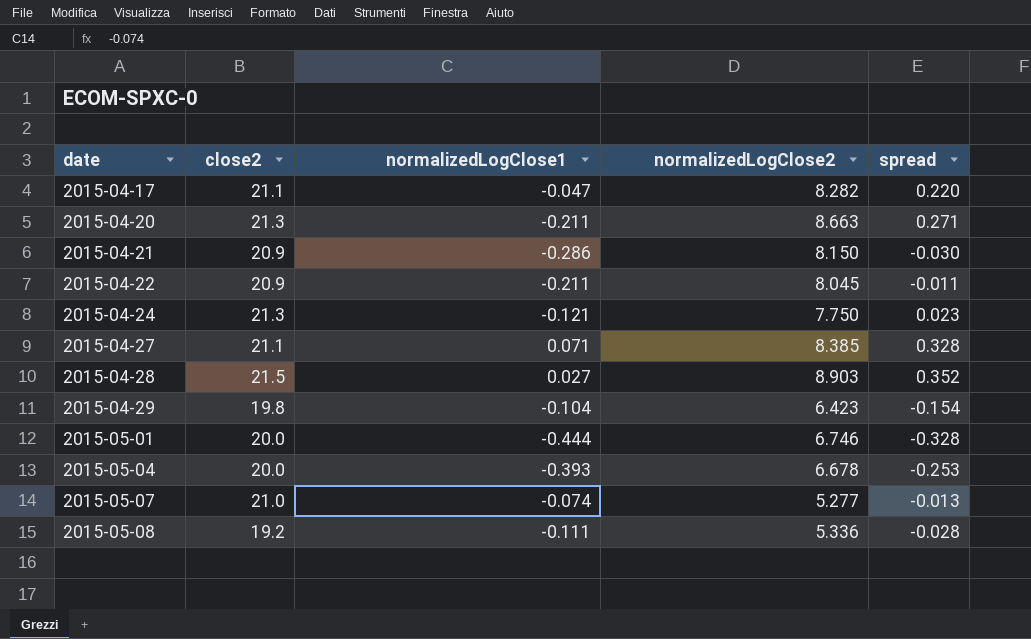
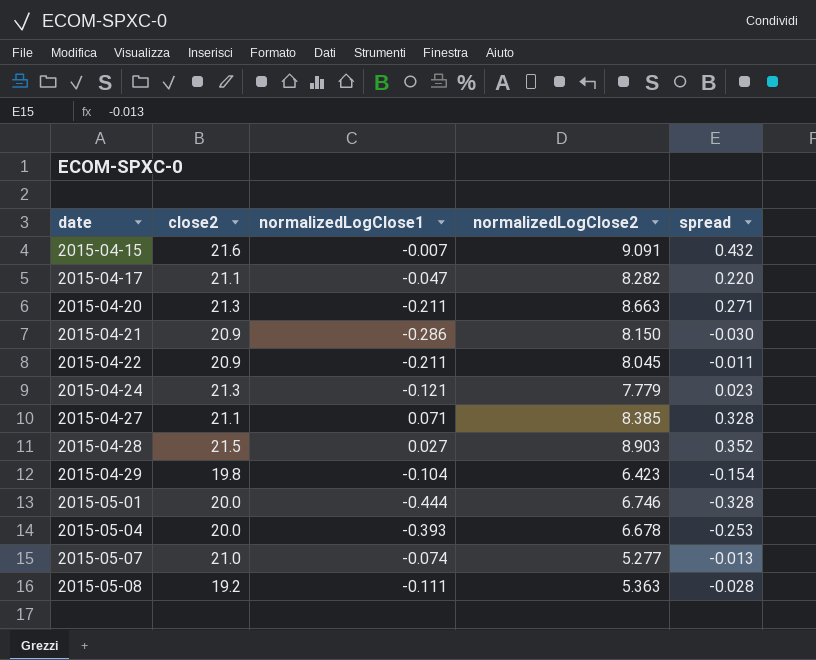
row 2015-04-15: none -> 21.6 | -0.007 | 9.091 | 0.432
2015-04-24 | normalizedLogClose2: 7.750 -> 7.779
2015-05-08 | normalizedLogClose2: 5.336 -> 5.363

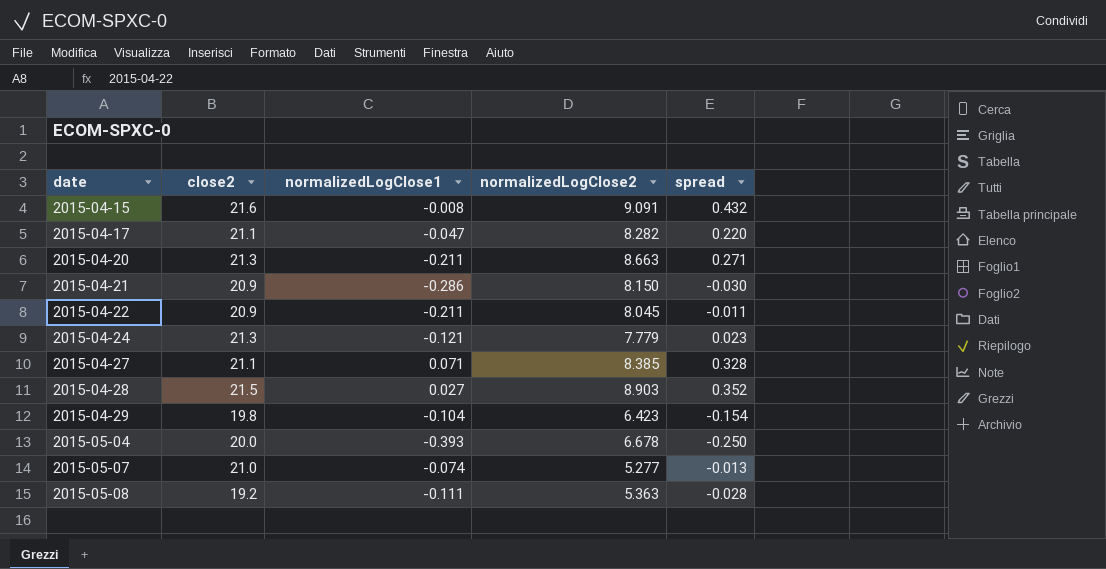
row 2015-05-01: 20.0 | -0.444 | 6.746 | -0.328 -> none
2015-04-15 | normalizedLogClose1: -0.007 -> -0.008
2015-05-04 | spread: -0.253 -> -0.250

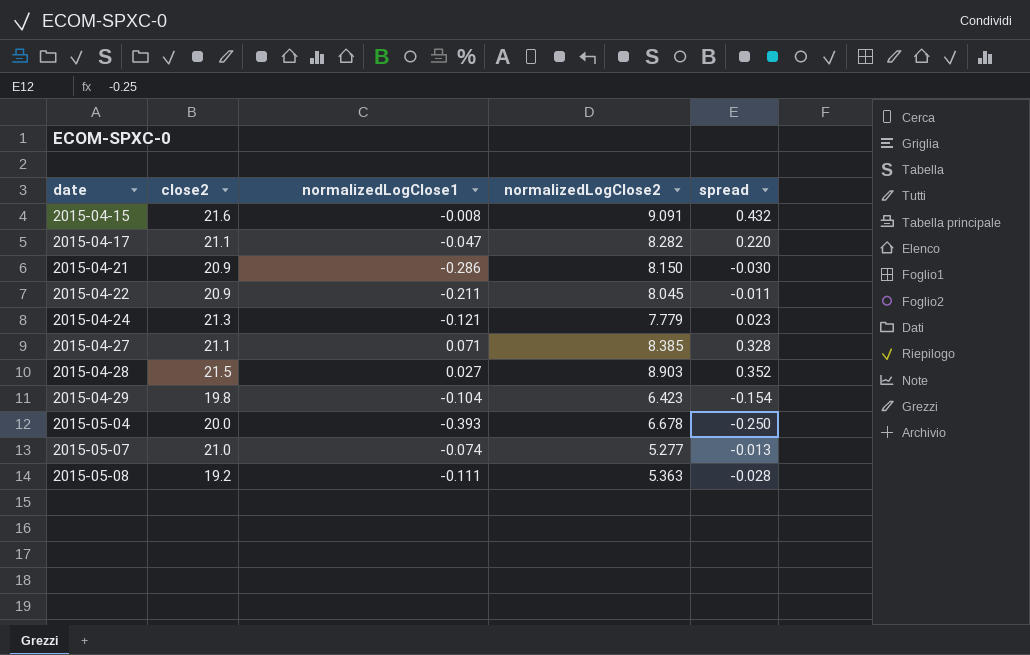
row 2015-04-20: 21.3 | -0.211 | 8.663 | 0.271 -> none

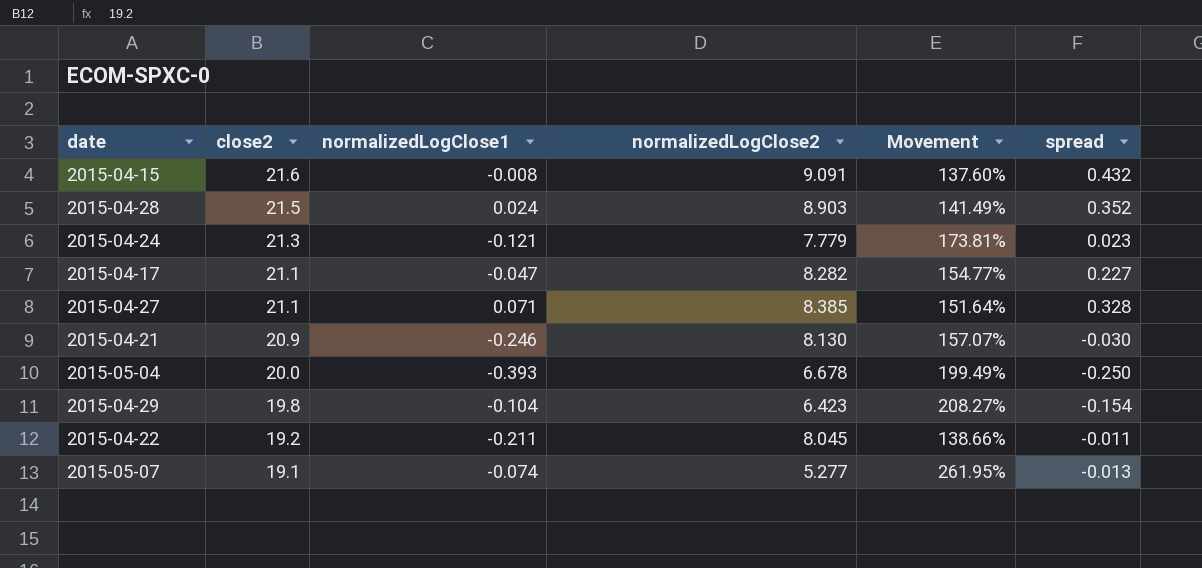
row order: date ascending -> close2 descending
column Movement | formula: none -> ([close2] - [normalizedLogClose2]) / [normalizedLogClose2]
row 2015-05-08: 19.2 | -0.111 | 5.363 | -0.028 -> none
2015-04-28 | normalizedLogClose1: 0.027 -> 0.024
2015-04-17 | spread: 0.220 -> 0.227
2015-04-21 | normalizedLogClose1: -0.286 -> -0.246
2015-04-21 | normalizedLogClose2: 8.150 -> 8.130
2015-04-22 | close2: 20.9 -> 19.2
2015-05-07 | close2: 21.0 -> 19.1

